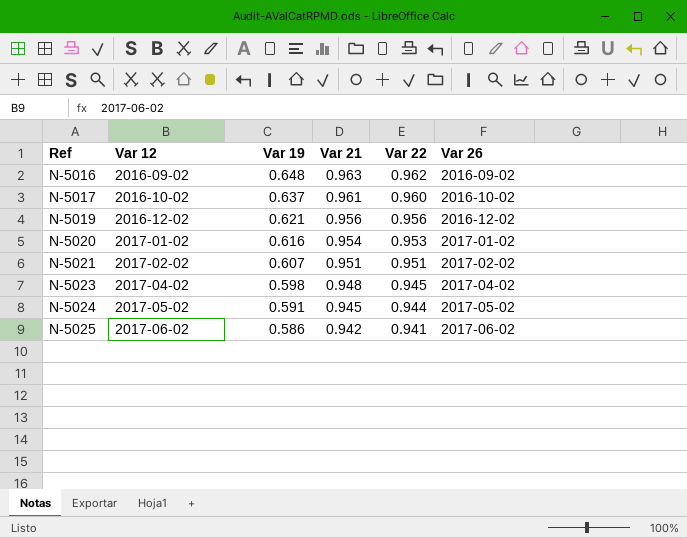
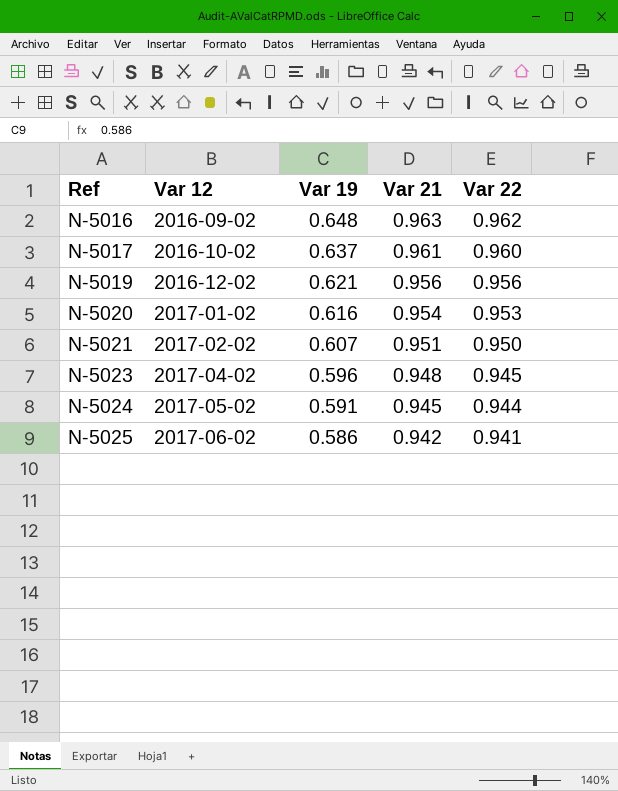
column Var 26 | position: 6 -> none
N-5021 | Var 22: 0.951 -> 0.950
N-5023 | Var 19: 0.598 -> 0.596

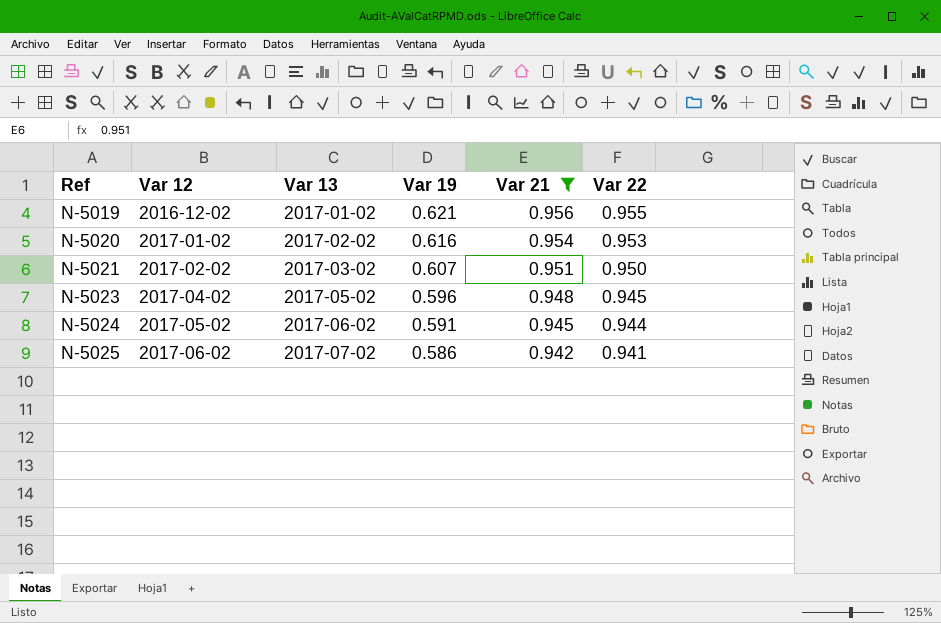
filter: none -> Var 21 <= 0.956
column Var 13 | position: none -> 3
N-5019 | Var 22: 0.956 -> 0.955

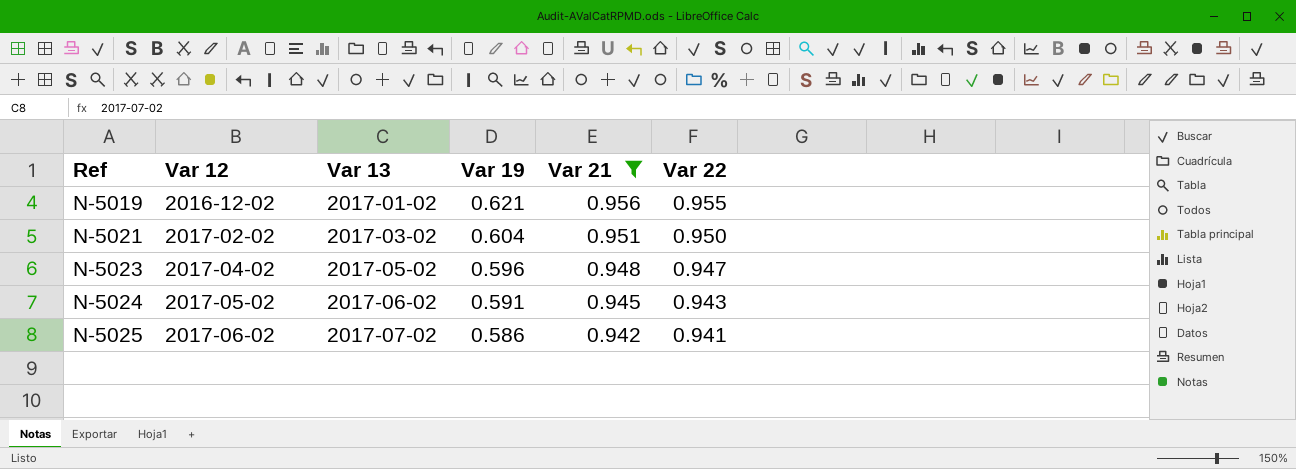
row N-5020: 2017-01-02 | 2017-02-02 | 0.616 | 0.954 | 0.953 -> none
N-5021 | Var 19: 0.607 -> 0.604
N-5023 | Var 22: 0.945 -> 0.947
N-5024 | Var 22: 0.944 -> 0.943

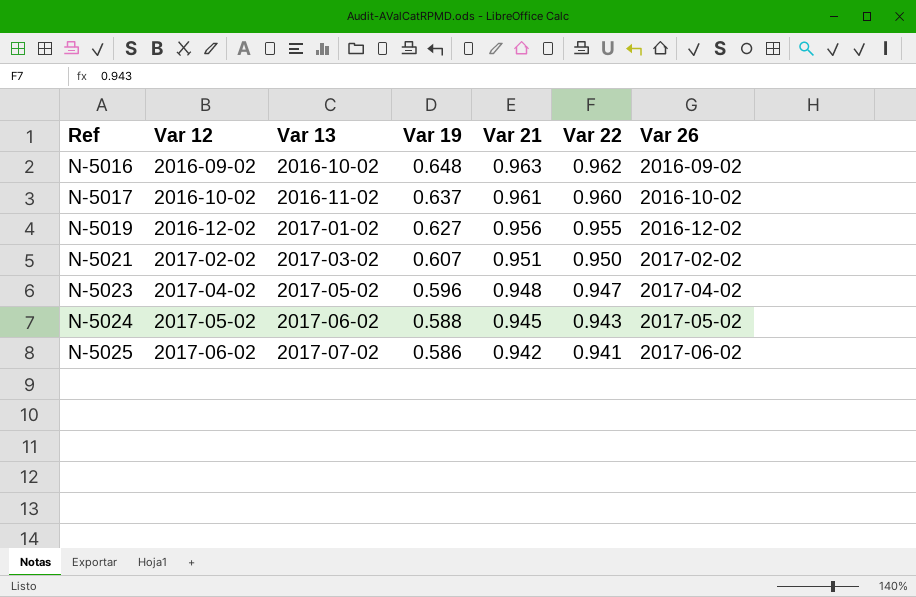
filter: Var 21 <= 0.956 -> none
column Var 26 | position: none -> 7
N-5019 | Var 19: 0.621 -> 0.627
N-5021 | Var 19: 0.604 -> 0.607
N-5024 | Var 19: 0.591 -> 0.588

